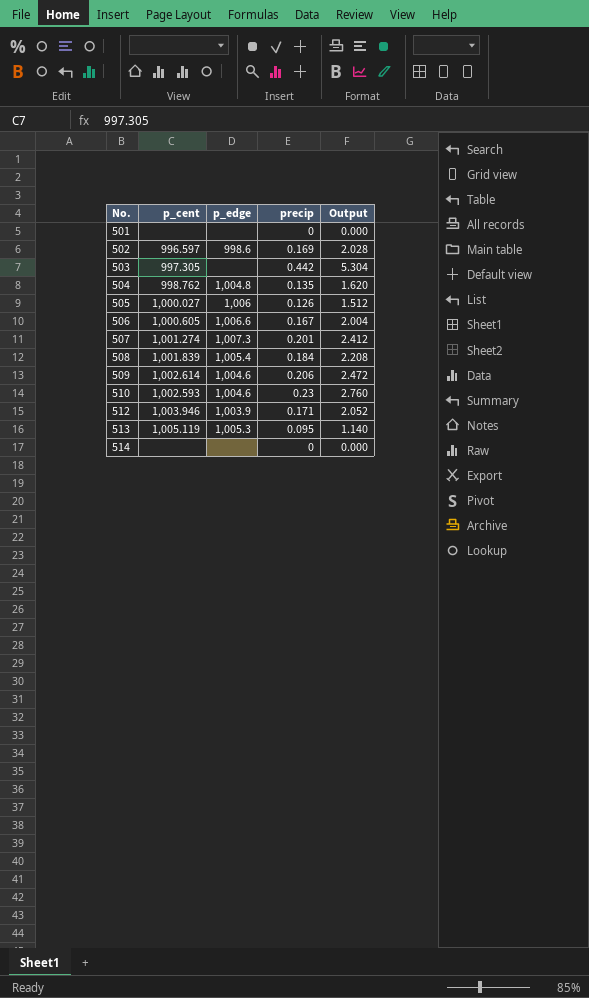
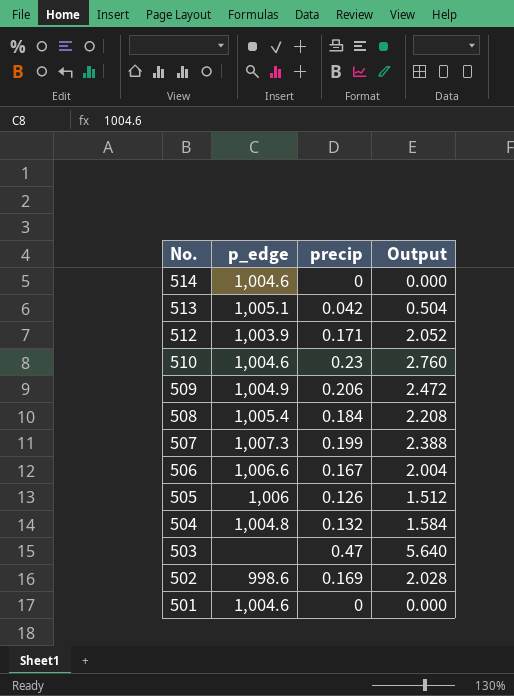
row order: No. ascending -> No. descending
column p_cent | position: 2 -> none
514 | p_edge: none -> 1,004.6
513 | p_edge: 1,005.3 -> 1,005.1
513 | precip: 0.095 -> 0.042
513 | Output: 1.140 -> 0.504
509 | p_edge: 1,004.6 -> 1,004.9
507 | precip: 0.201 -> 0.199
507 | Output: 2.412 -> 2.388
504 | precip: 0.135 -> 0.132
504 | Output: 1.620 -> 1.584
503 | precip: 0.442 -> 0.47
503 | Output: 5.304 -> 5.640
501 | p_edge: none -> 1,004.6

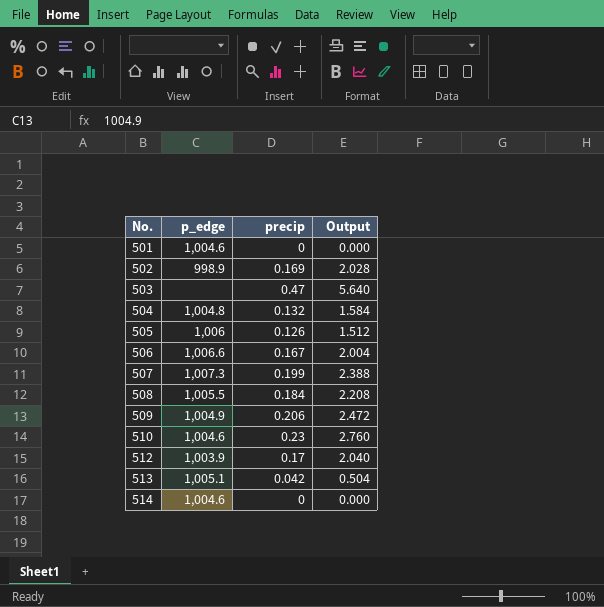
row order: No. descending -> No. ascending
502 | p_edge: 998.6 -> 998.9
508 | p_edge: 1,005.4 -> 1,005.5
512 | precip: 0.171 -> 0.17
512 | Output: 2.052 -> 2.040

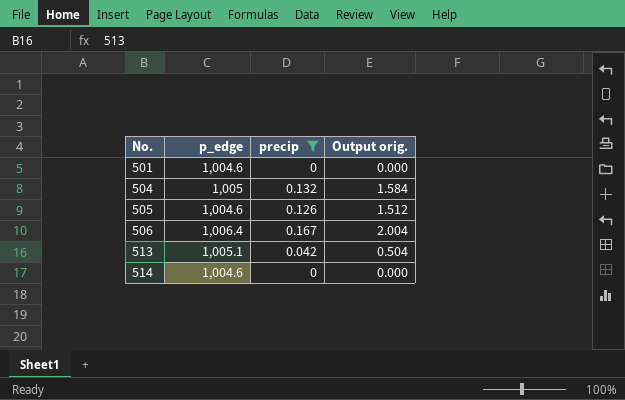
filter: none -> precip <= 0.167
column name: Output -> Output orig.
504 | p_edge: 1,004.8 -> 1,005
505 | p_edge: 1,006 -> 1,004.6
506 | p_edge: 1,006.6 -> 1,006.4

